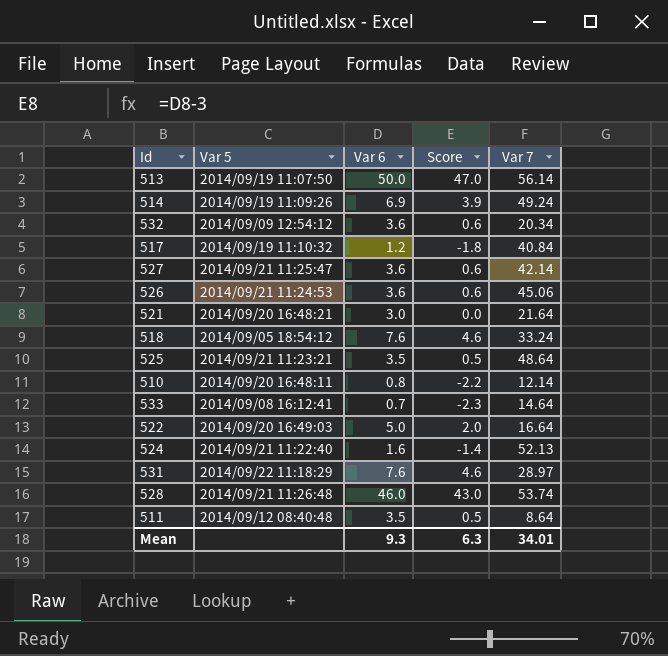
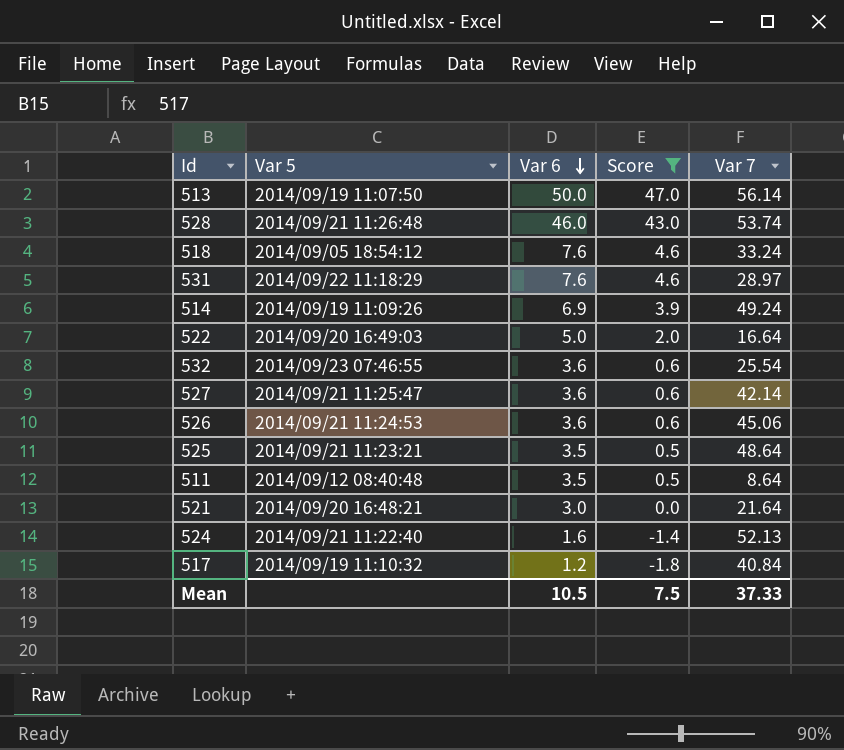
filter: none -> Score >= -1.8
row order: none -> Var 6 descending
532 | Var 5: 2014/09/09 12:54:12 -> 2014/09/23 07:46:55
532 | Var 7: 20.34 -> 25.54
Mean | Var 6: 9.3 -> 10.5
Mean | Score: 6.3 -> 7.5
Mean | Var 7: 34.01 -> 37.33

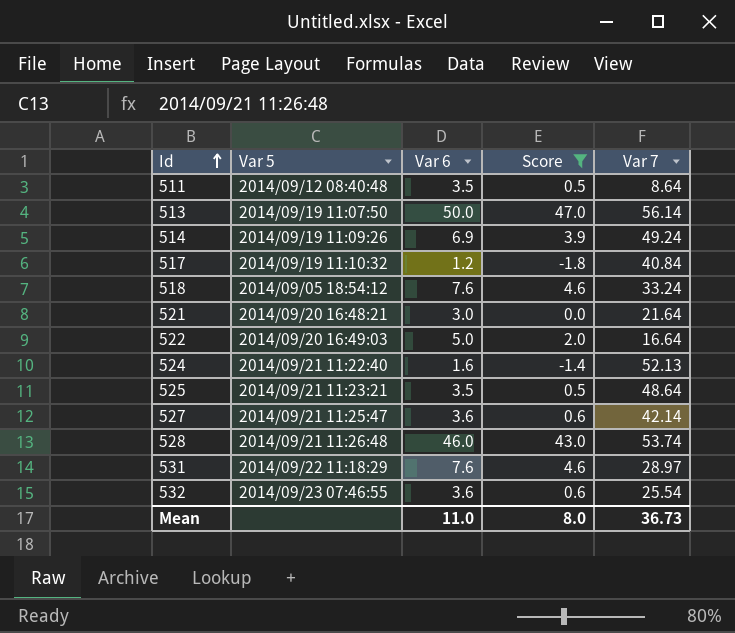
row order: Var 6 descending -> Id ascending
row 526: 2014/09/21 11:24:53 | 3.6 | 0.6 | 45.06 -> none
Mean | Var 6: 10.5 -> 11.0
Mean | Score: 7.5 -> 8.0
Mean | Var 7: 37.33 -> 36.73

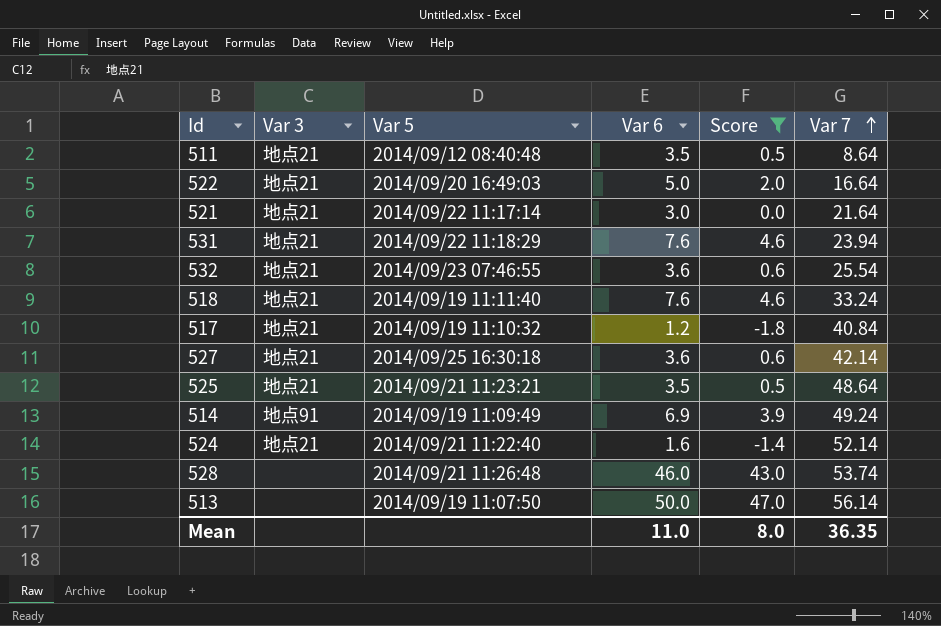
row order: Id ascending -> Var 7 ascending
column Var 3 | position: none -> 2
521 | Var 5: 2014/09/20 16:48:21 -> 2014/09/22 11:17:14
531 | Var 7: 28.97 -> 23.94
518 | Var 5: 2014/09/05 18:54:12 -> 2014/09/19 11:11:40
527 | Var 5: 2014/09/21 11:25:47 -> 2014/09/25 16:30:18
514 | Var 5: 2014/09/19 11:09:26 -> 2014/09/19 11:09:49
524 | Var 7: 52.13 -> 52.14
Mean | Var 7: 36.73 -> 36.35

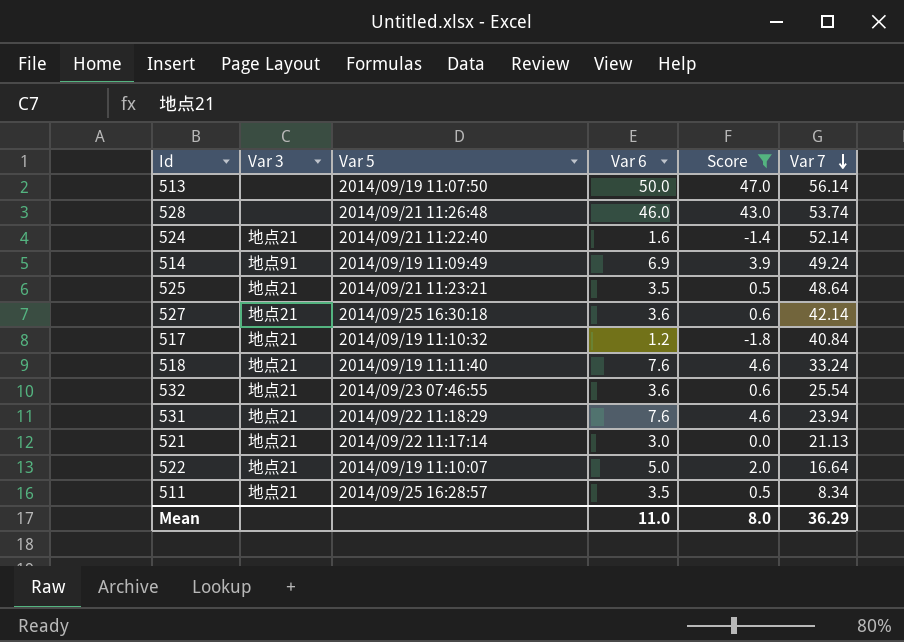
row order: Var 7 ascending -> Var 7 descending
521 | Var 7: 21.64 -> 21.13
522 | Var 5: 2014/09/20 16:49:03 -> 2014/09/19 11:10:07
511 | Var 5: 2014/09/12 08:40:48 -> 2014/09/25 16:28:57
511 | Var 7: 8.64 -> 8.34
Mean | Var 7: 36.35 -> 36.29

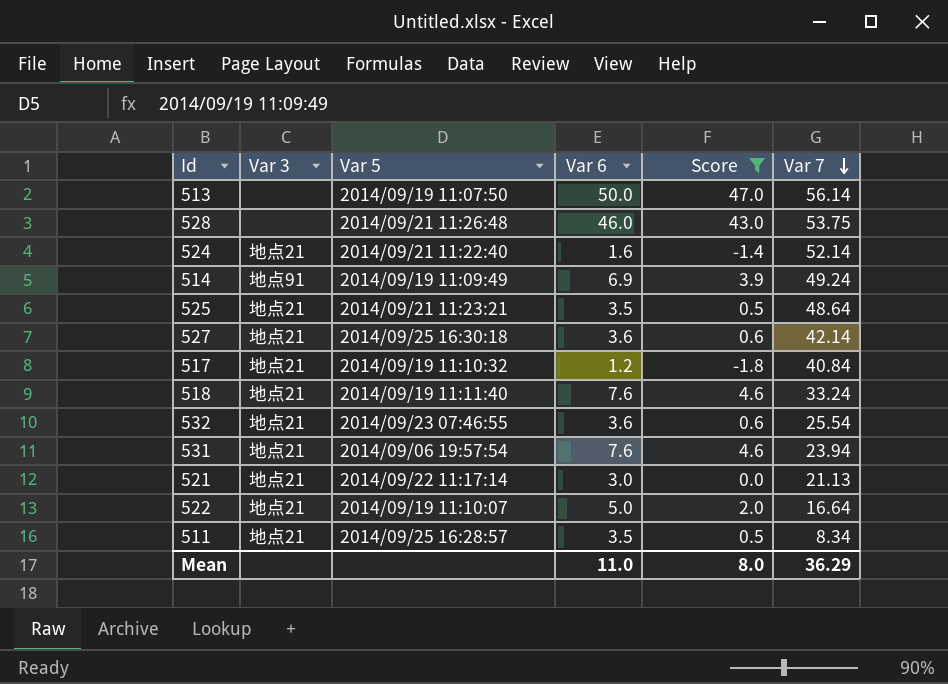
528 | Var 7: 53.74 -> 53.75
531 | Var 5: 2014/09/22 11:18:29 -> 2014/09/06 19:57:54

